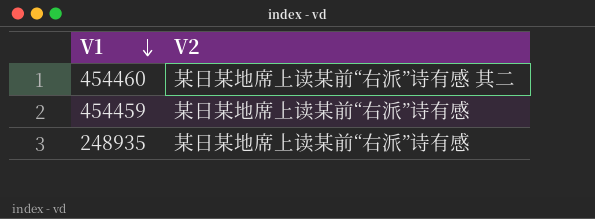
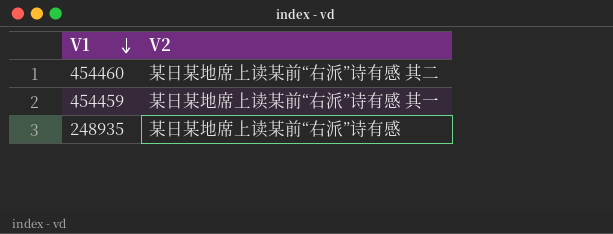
454459 | V2: 某日某地席上读某前“右派”诗有感 -> 某日某地席上读某前“右派”诗有感 其一

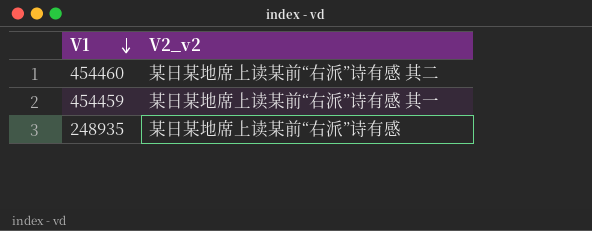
column name: V2 -> V2_v2

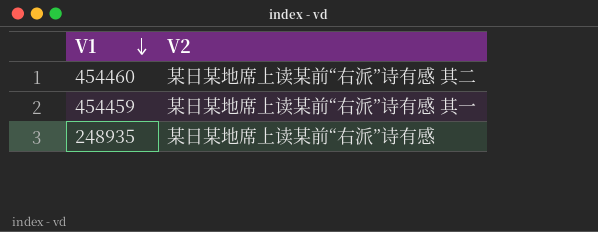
column name: V2_v2 -> V2

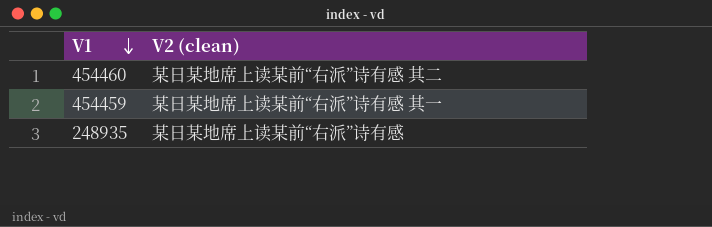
column name: V2 -> V2 (clean)

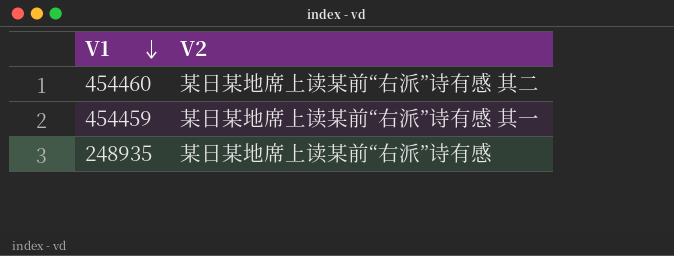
column name: V2 (clean) -> V2

